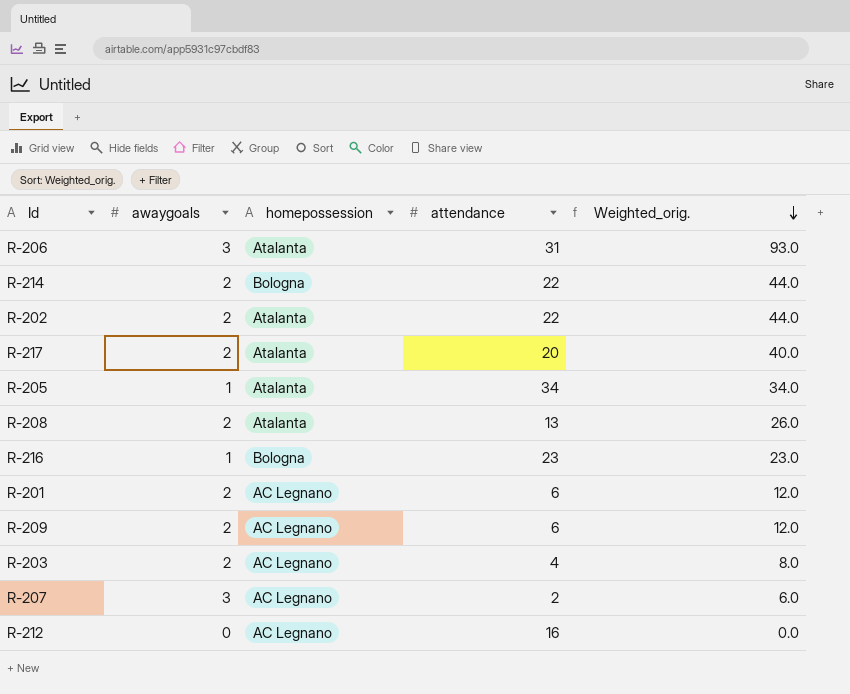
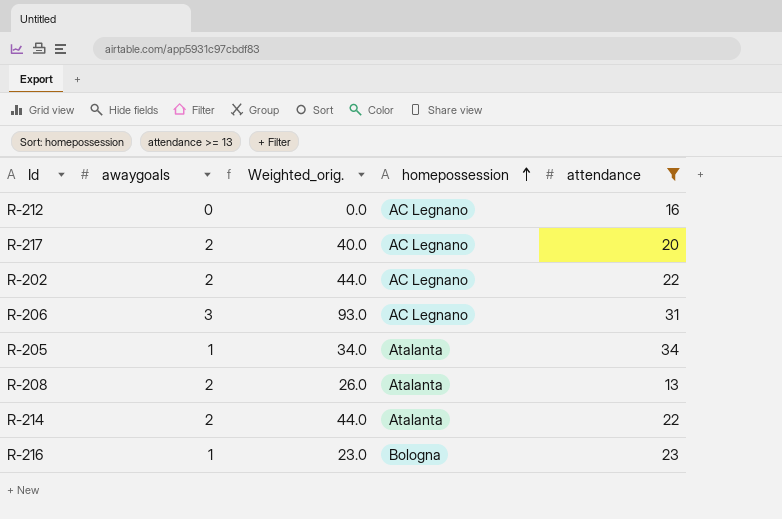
filter: none -> attendance >= 13
row order: Weighted_orig. descending -> homepossession ascending
column Weighted_orig. | position: 5 -> 3
R-217 | homepossession: Atalanta -> AC Legnano
R-202 | homepossession: Atalanta -> AC Legnano
R-206 | homepossession: Atalanta -> AC Legnano
R-214 | homepossession: Bologna -> Atalanta

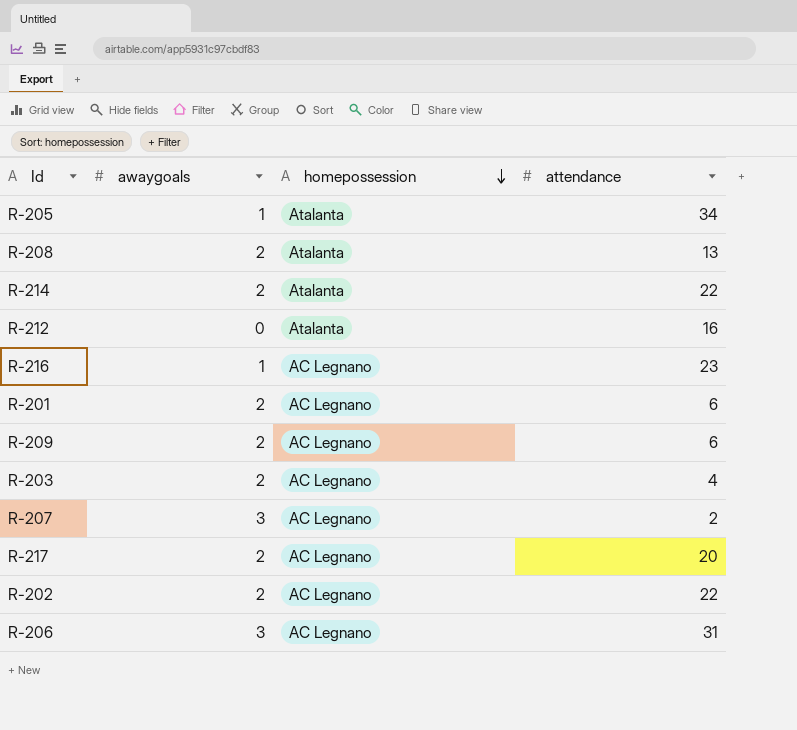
filter: attendance >= 13 -> none
row order: homepossession ascending -> homepossession descending
column Weighted_orig. | formula: [awaygoals] * [attendance] -> none
R-212 | homepossession: AC Legnano -> Atalanta
R-216 | homepossession: Bologna -> AC Legnano

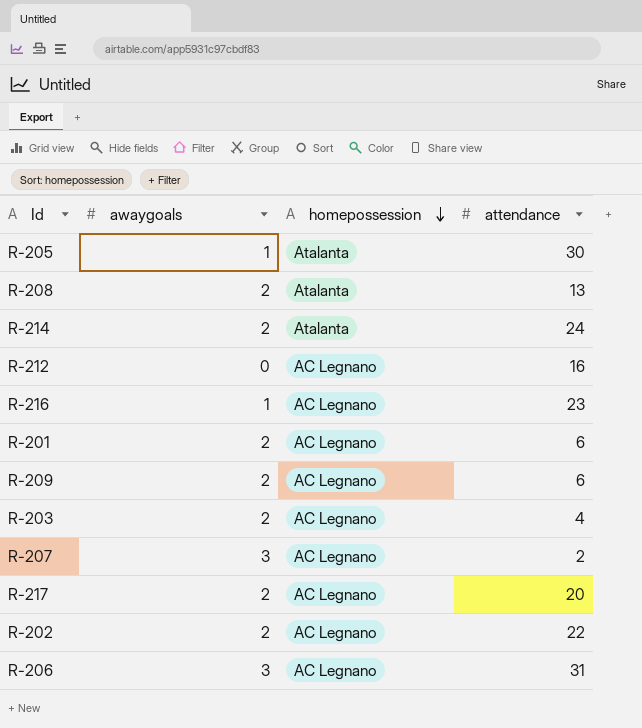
R-205 | attendance: 34 -> 30
R-214 | attendance: 22 -> 24
R-212 | homepossession: Atalanta -> AC Legnano

